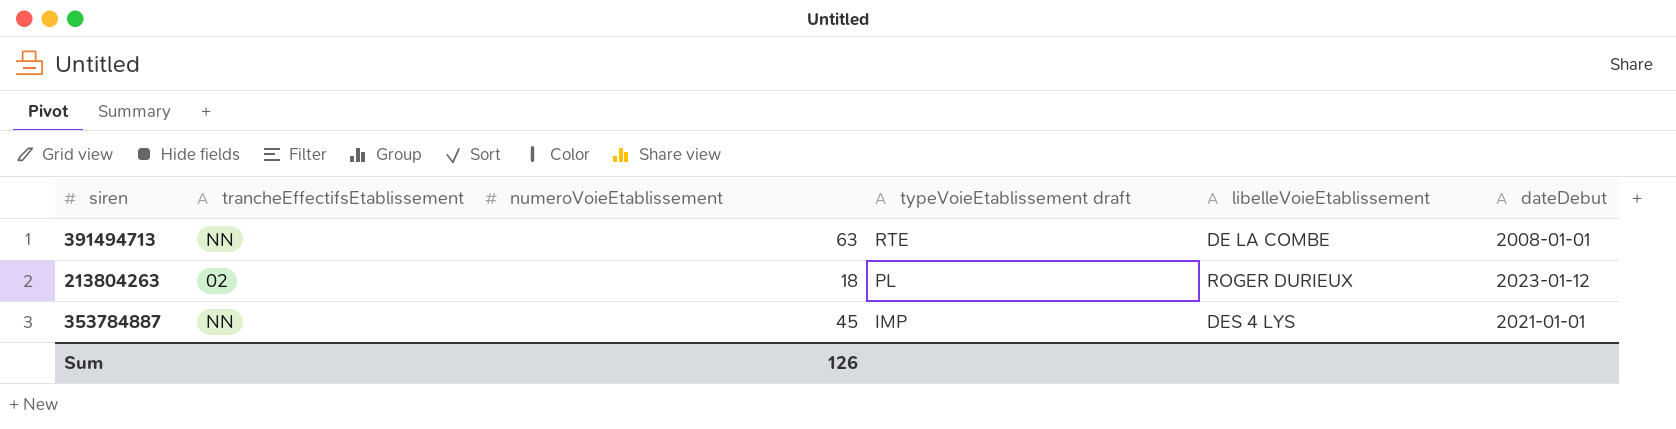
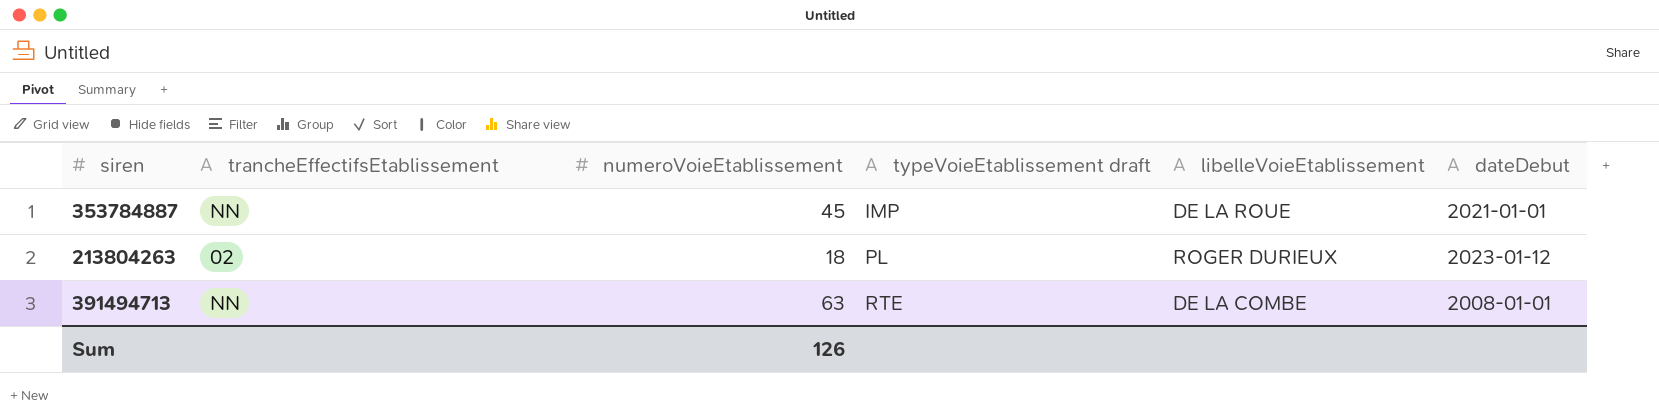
row order: typeVoieEtablissement draft descending -> typeVoieEtablissement draft ascending
353784887 | libelleVoieEtablissement: DES 4 LYS -> DE LA ROUE

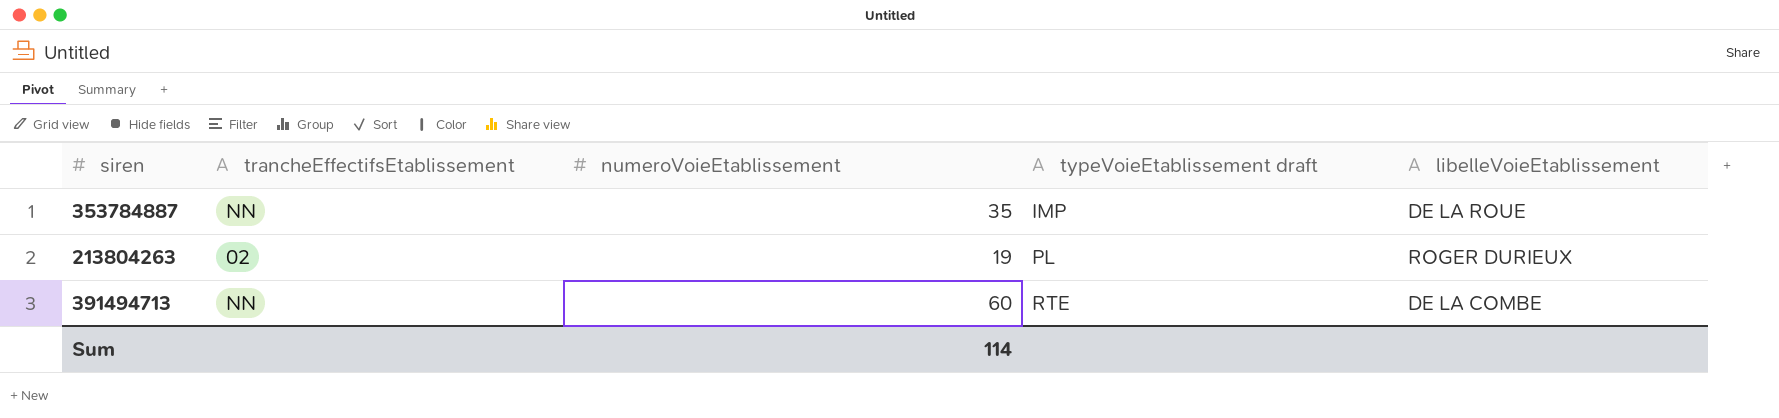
column dateDebut | position: 6 -> none
353784887 | numeroVoieEtablissement: 45 -> 35
213804263 | numeroVoieEtablissement: 18 -> 19
391494713 | numeroVoieEtablissement: 63 -> 60
Sum | numeroVoieEtablissement: 126 -> 114

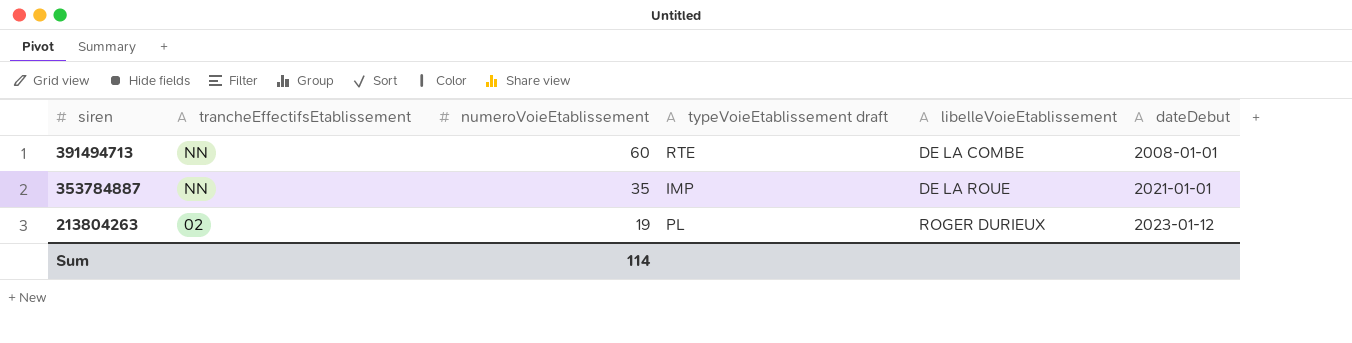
row order: typeVoieEtablissement draft ascending -> siren descending
column dateDebut | position: none -> 6

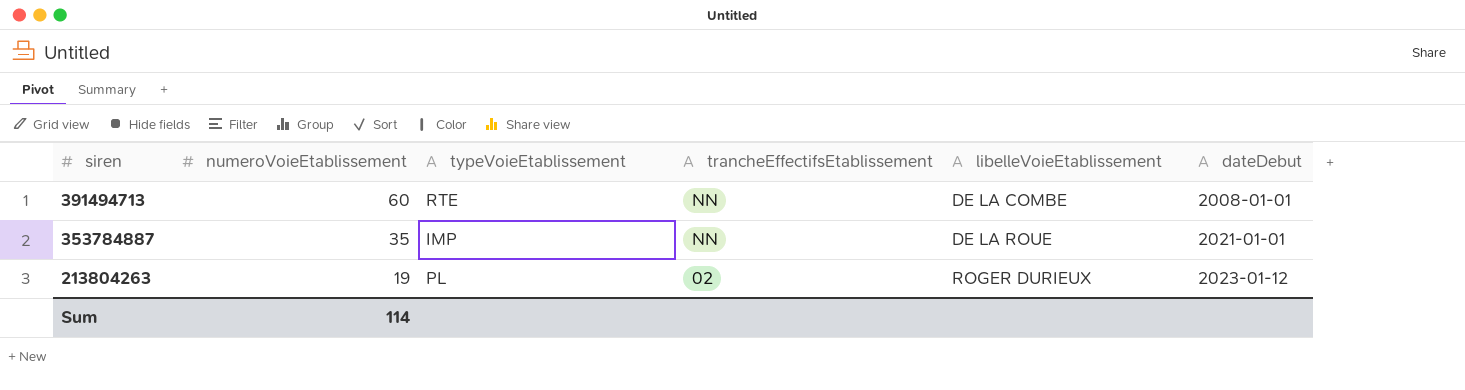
column name: typeVoieEtablissement draft -> typeVoieEtablissement
column trancheEffectifsEtablissement | position: 2 -> 4

